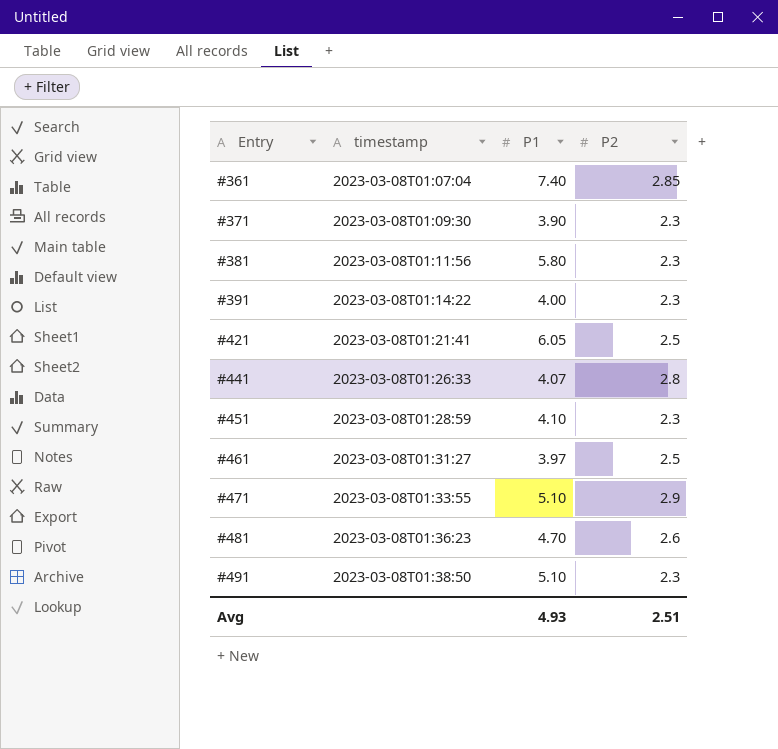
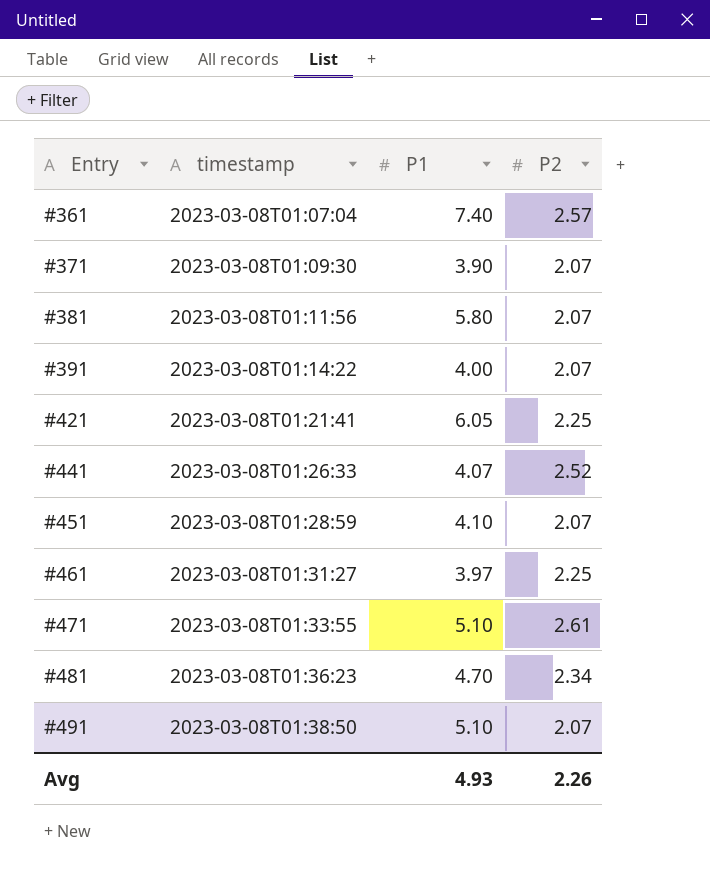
#361 | P2: 2.85 -> 2.57
#371 | P2: 2.3 -> 2.07
#381 | P2: 2.3 -> 2.07
#391 | P2: 2.3 -> 2.07
#421 | P2: 2.5 -> 2.25
#441 | P2: 2.8 -> 2.52
#451 | P2: 2.3 -> 2.07
#461 | P2: 2.5 -> 2.25
#471 | P2: 2.9 -> 2.61
#481 | P2: 2.6 -> 2.34
#491 | P2: 2.3 -> 2.07
Avg | P2: 2.51 -> 2.26

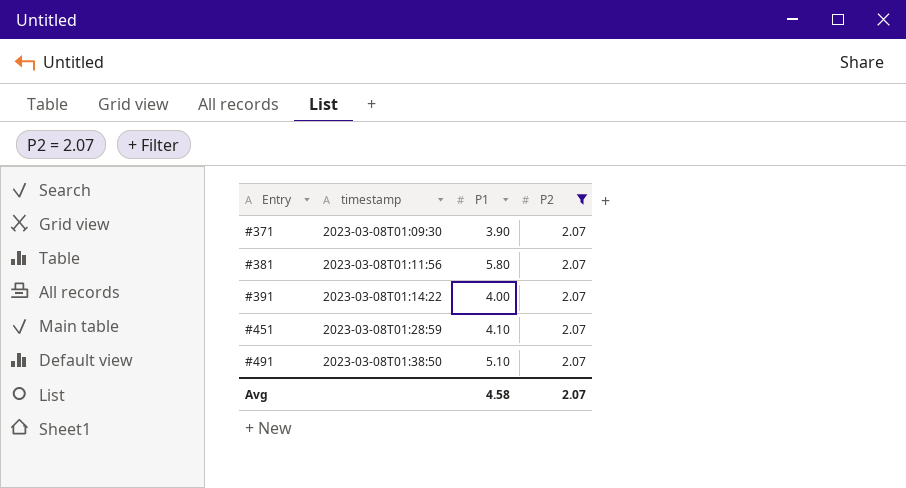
filter: none -> P2 = 2.07
Avg | P1: 4.93 -> 4.58
Avg | P2: 2.26 -> 2.07

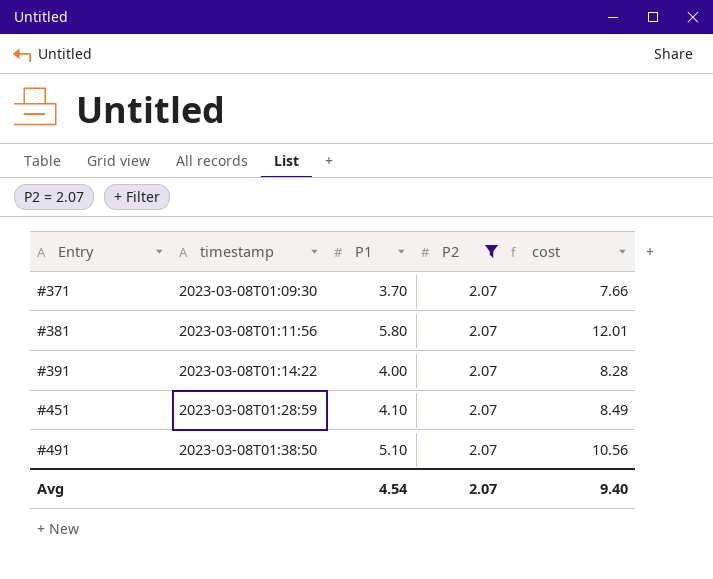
column cost | formula: none -> [P1] * [P2]
#371 | P1: 3.90 -> 3.70
Avg | P1: 4.58 -> 4.54

